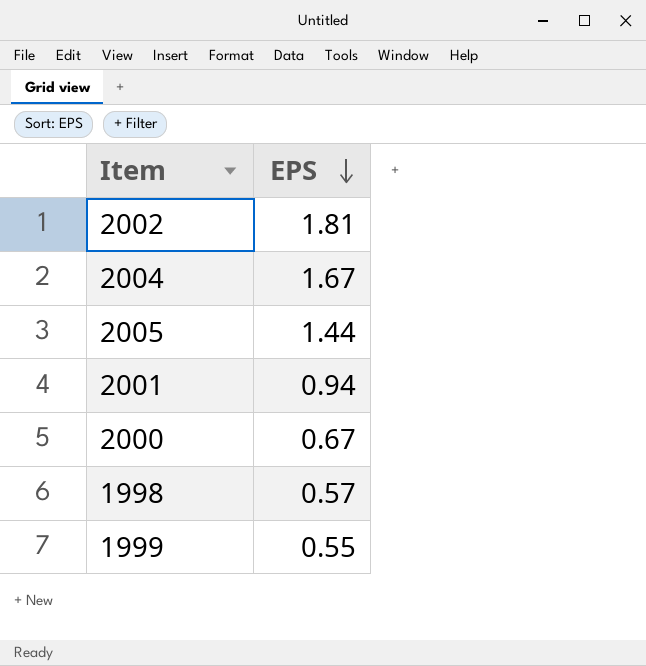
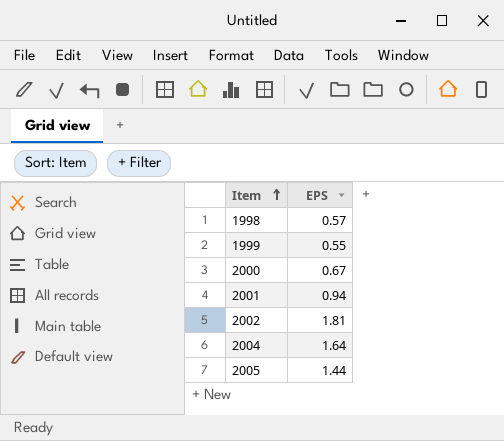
row order: EPS descending -> Item ascending
2004 | EPS: 1.67 -> 1.64

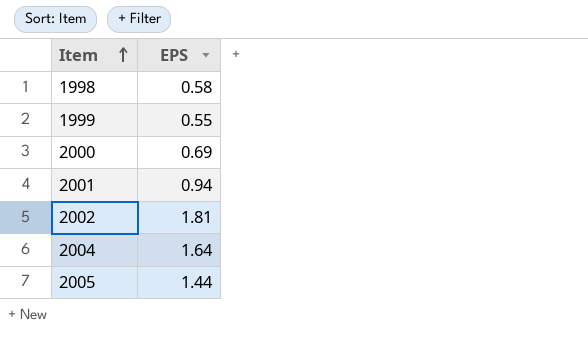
1998 | EPS: 0.57 -> 0.58
2000 | EPS: 0.67 -> 0.69

